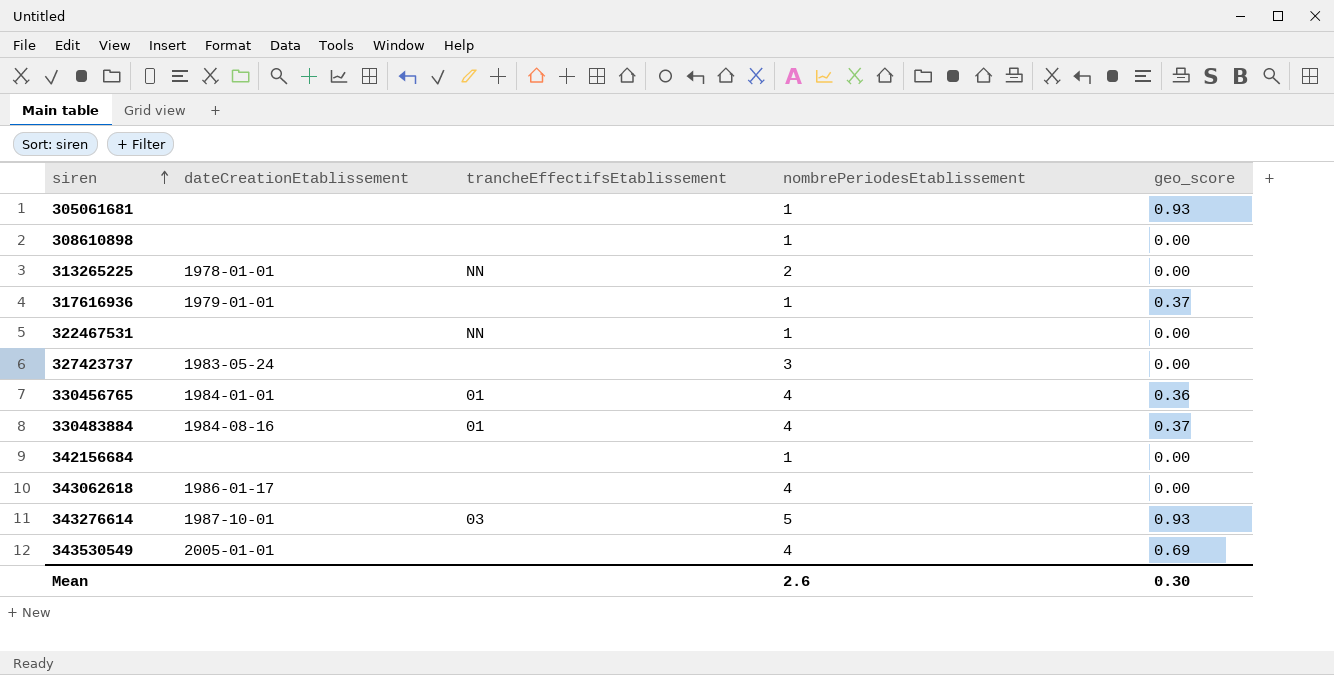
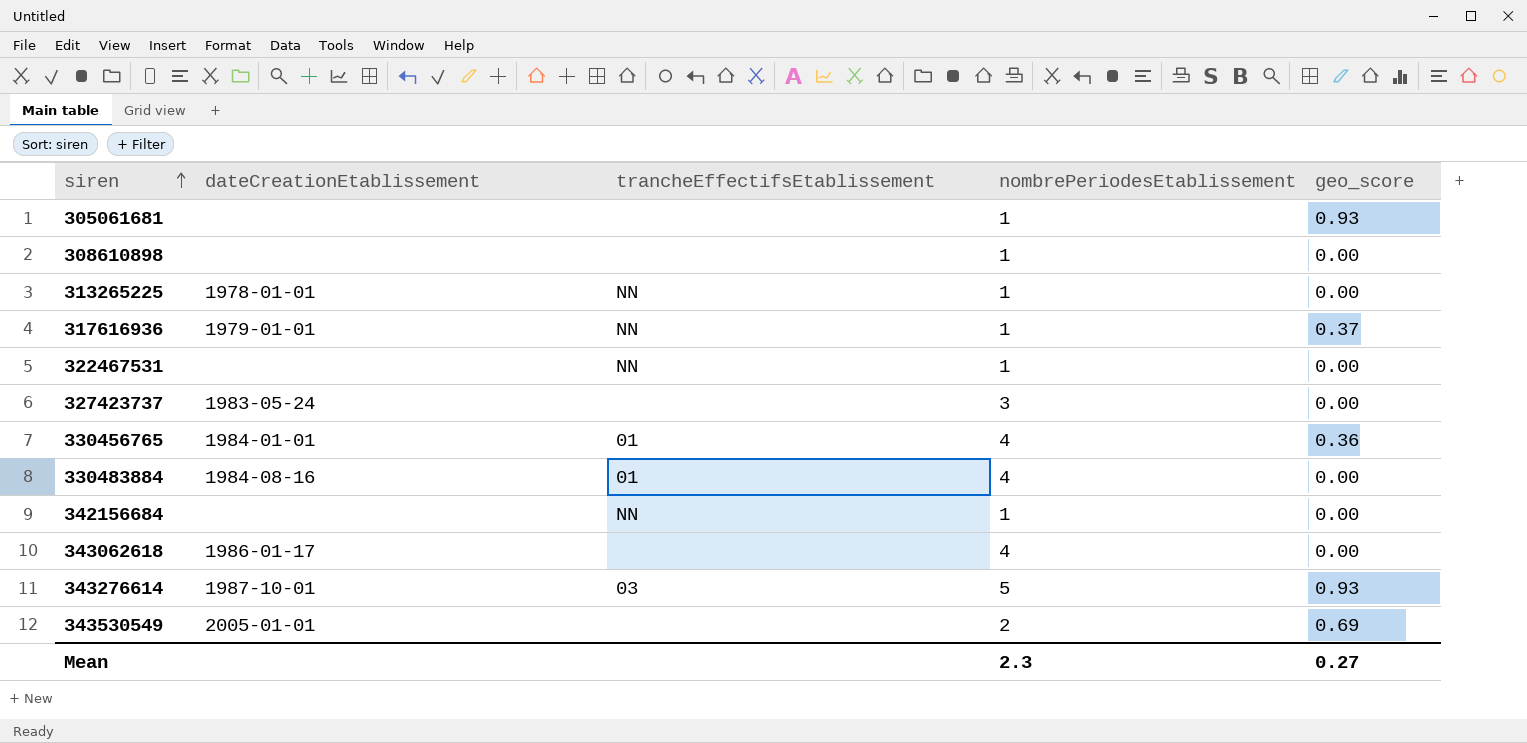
313265225 | nombrePeriodesEtablissement: 2 -> 1
317616936 | trancheEffectifsEtablissement: none -> NN
330483884 | geo_score: 0.37 -> 0.00
342156684 | trancheEffectifsEtablissement: none -> NN
343530549 | nombrePeriodesEtablissement: 4 -> 2
Mean | nombrePeriodesEtablissement: 2.6 -> 2.3
Mean | geo_score: 0.30 -> 0.27

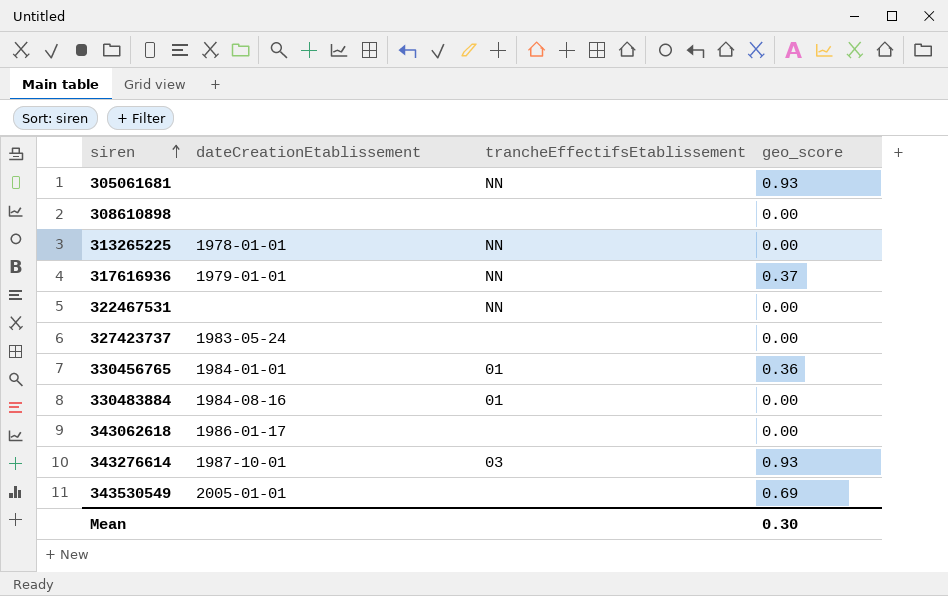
column nombrePeriodesEtablissement | position: 4 -> none
row 342156684: none | NN | 1 | 0.00 -> none
305061681 | trancheEffectifsEtablissement: none -> NN
Mean | geo_score: 0.27 -> 0.30

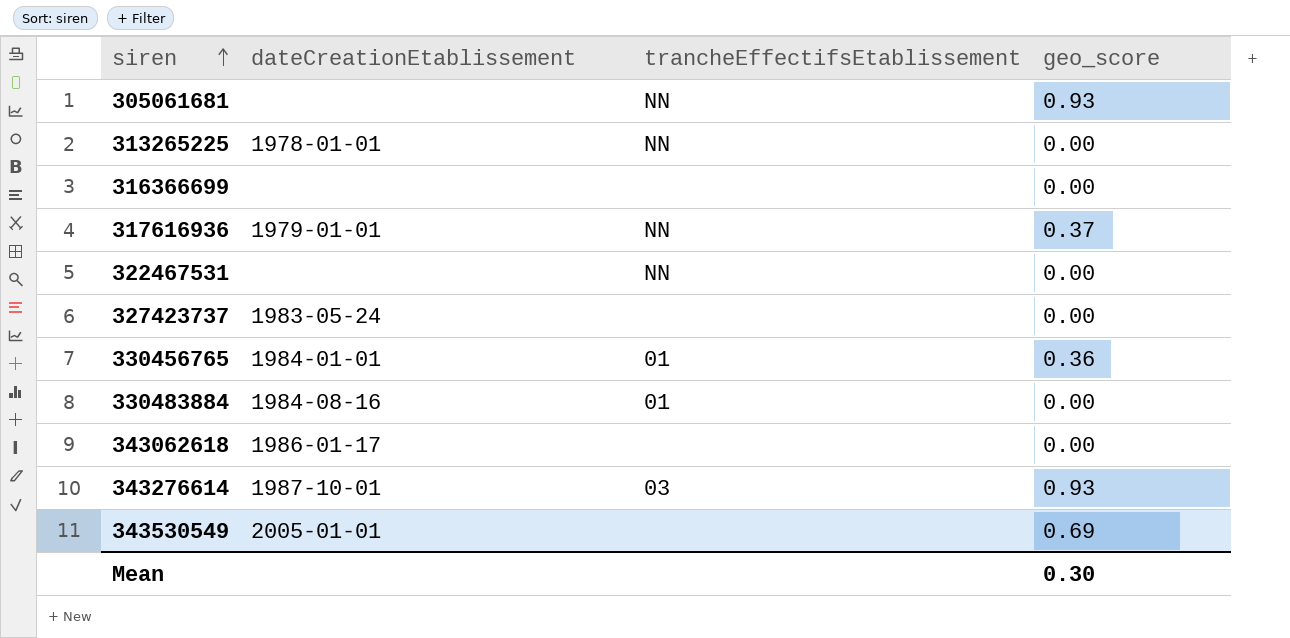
row 308610898: none | none | 0.00 -> none
row 316366699: none -> none | none | 0.00

